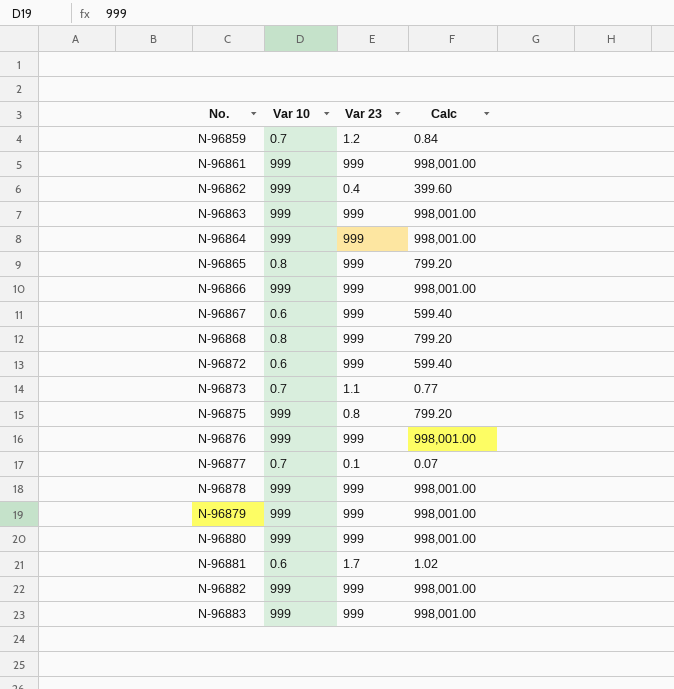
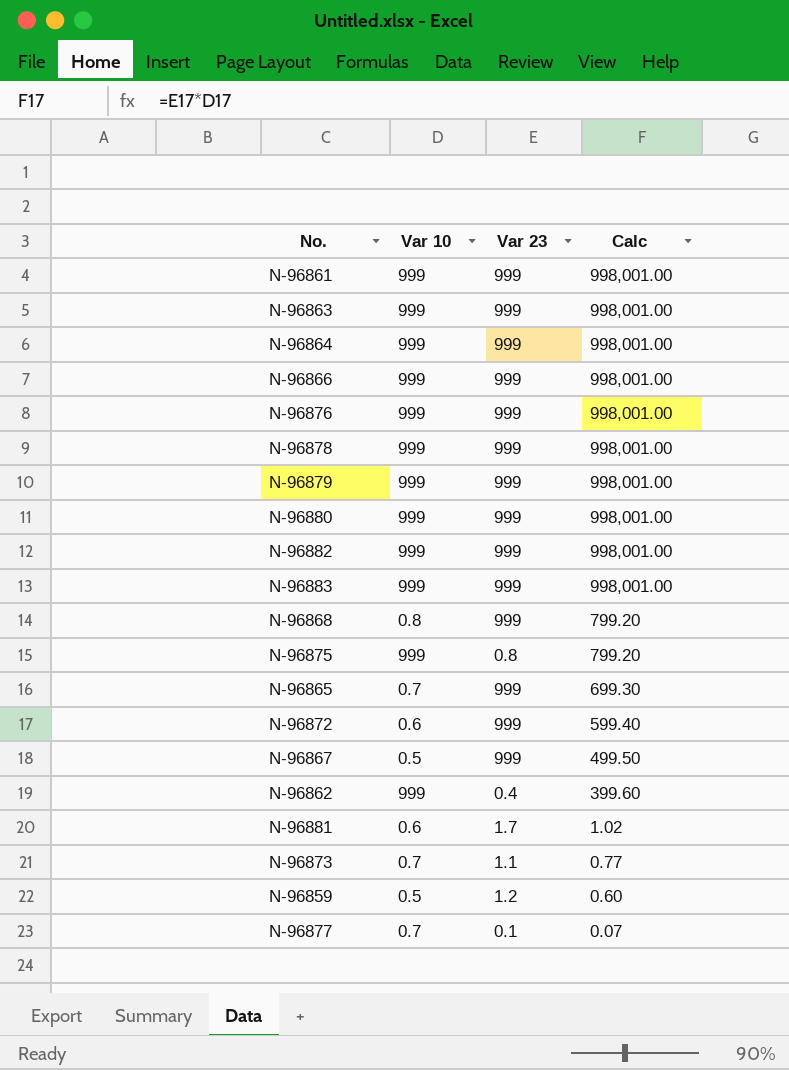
row order: No. ascending -> Calc descending
N-96865 | Var 10: 0.8 -> 0.7
N-96865 | Calc: 799.20 -> 699.30
N-96867 | Var 10: 0.6 -> 0.5
N-96867 | Calc: 599.40 -> 499.50
N-96859 | Var 10: 0.7 -> 0.5
N-96859 | Calc: 0.84 -> 0.60

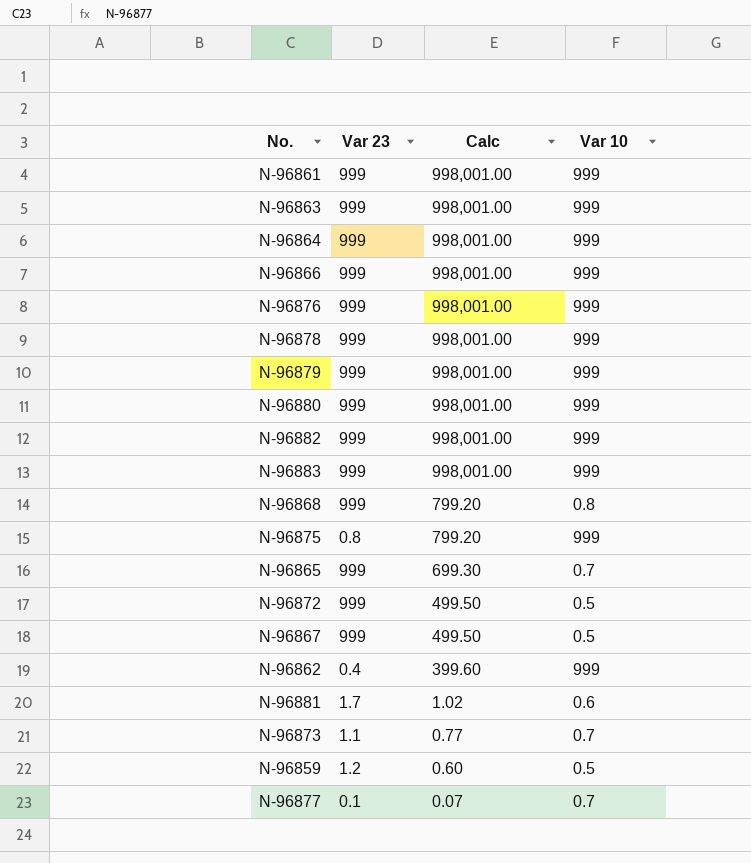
column Var 10 | position: 2 -> 4
N-96872 | Calc: 599.40 -> 499.50
N-96872 | Var 10: 0.6 -> 0.5

